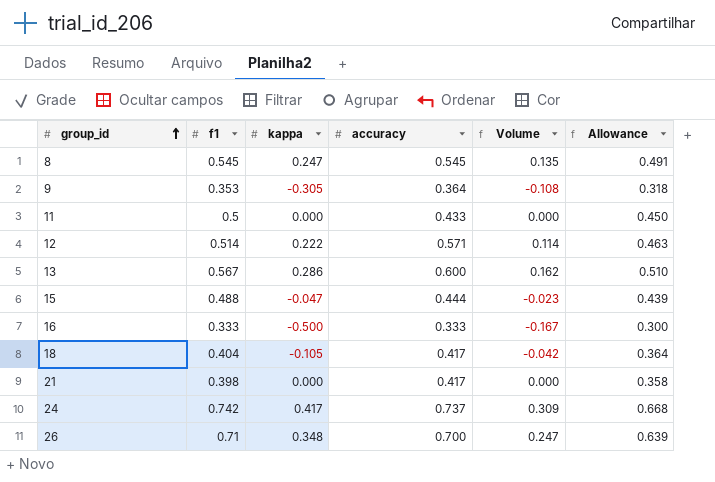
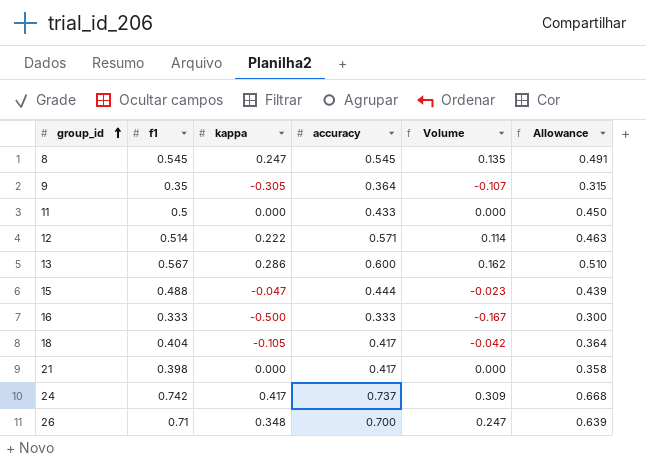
9 | f1: 0.353 -> 0.35
9 | Volume: -0.108 -> -0.107
9 | Allowance: 0.318 -> 0.315

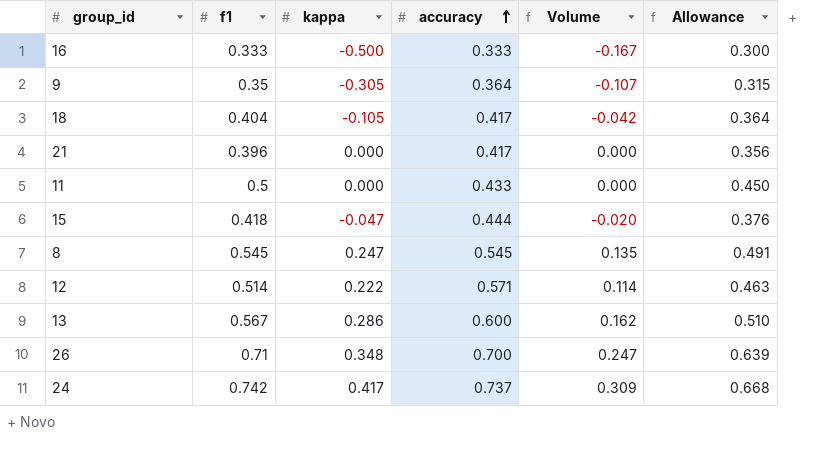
row order: group_id ascending -> accuracy ascending
21 | f1: 0.398 -> 0.396
21 | Allowance: 0.358 -> 0.356
15 | f1: 0.488 -> 0.418
15 | Volume: -0.023 -> -0.020
15 | Allowance: 0.439 -> 0.376

